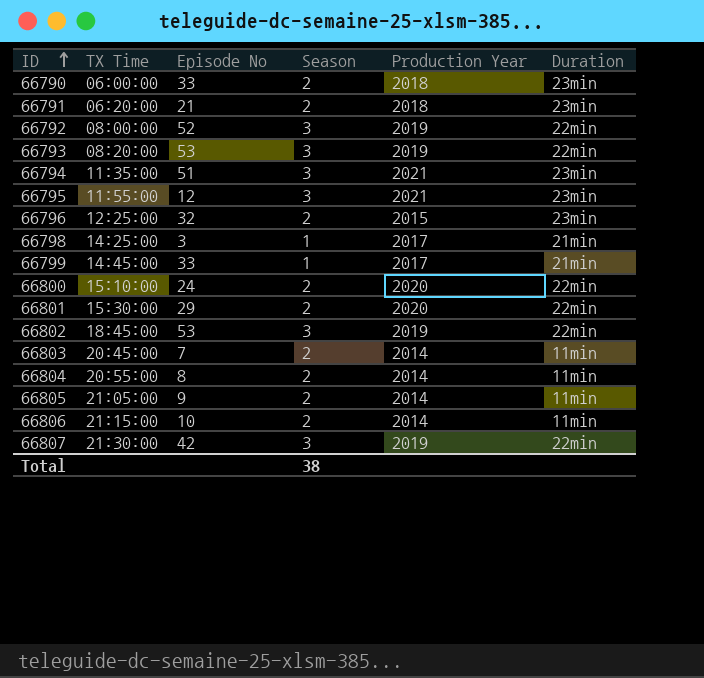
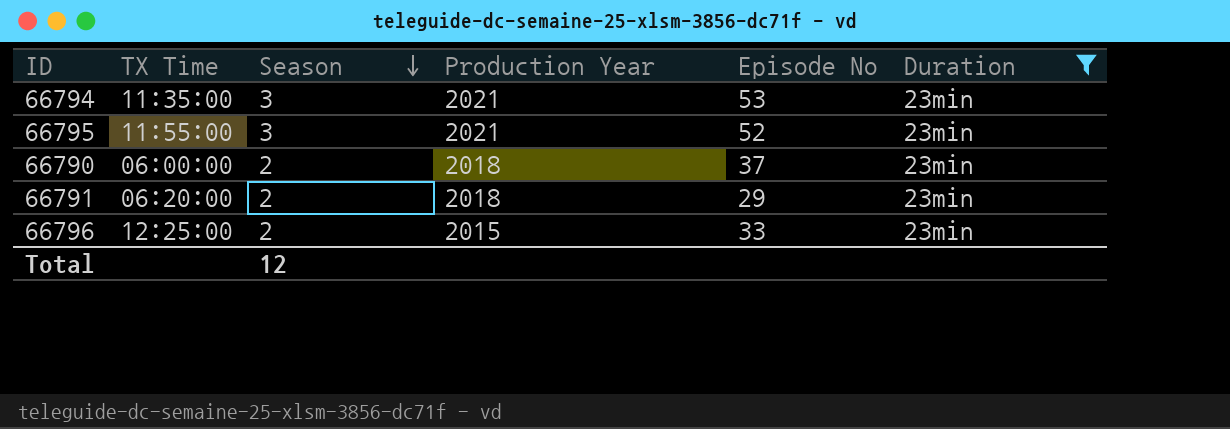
filter: none -> Duration = 23min
row order: ID ascending -> Season descending
column Episode No | position: 3 -> 5
66794 | Episode No: 51 -> 53
66795 | Episode No: 12 -> 52
66790 | Episode No: 33 -> 37
66791 | Episode No: 21 -> 29
66796 | Episode No: 32 -> 33
Total | Season: 38 -> 12

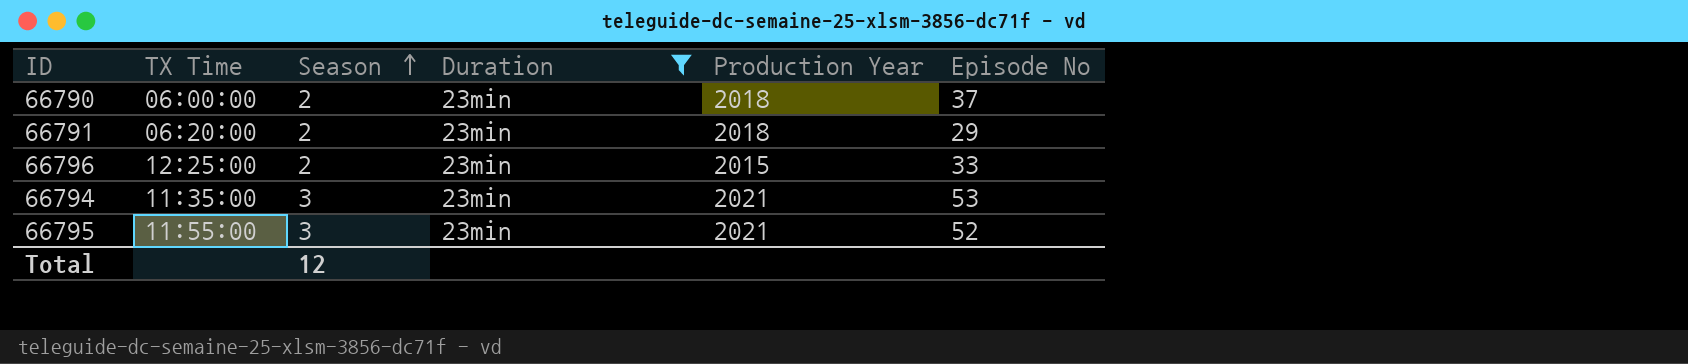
row order: Season descending -> Season ascending
column Duration | position: 6 -> 4

